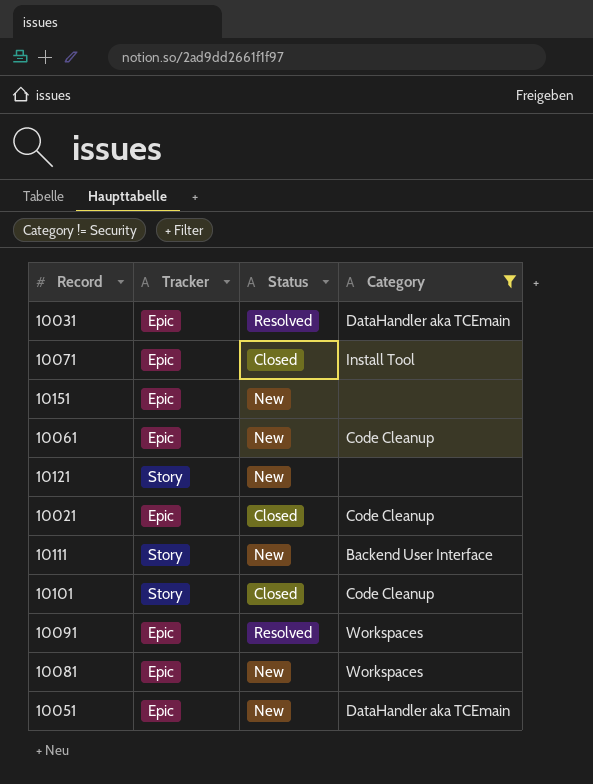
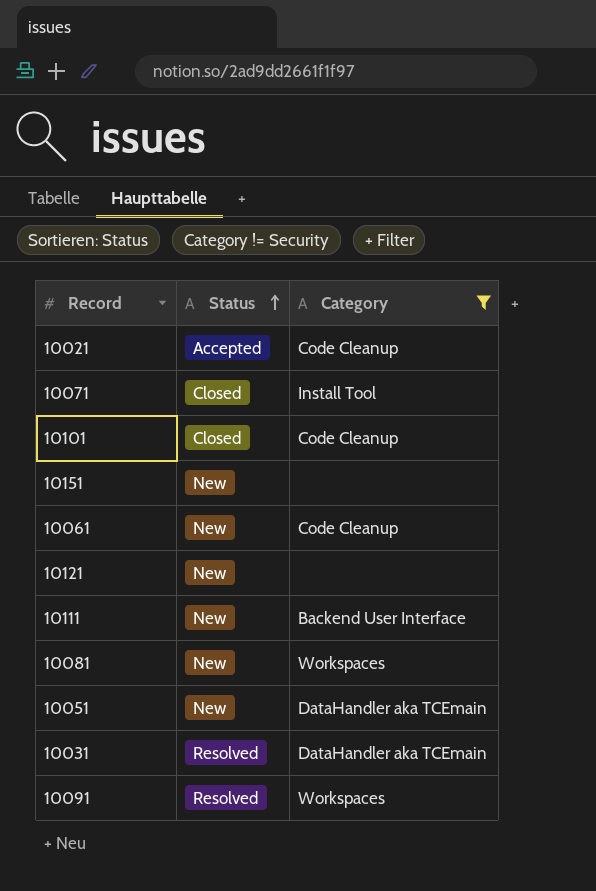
row order: none -> Status ascending
column Tracker | position: 2 -> none
10021 | Status: Closed -> Accepted

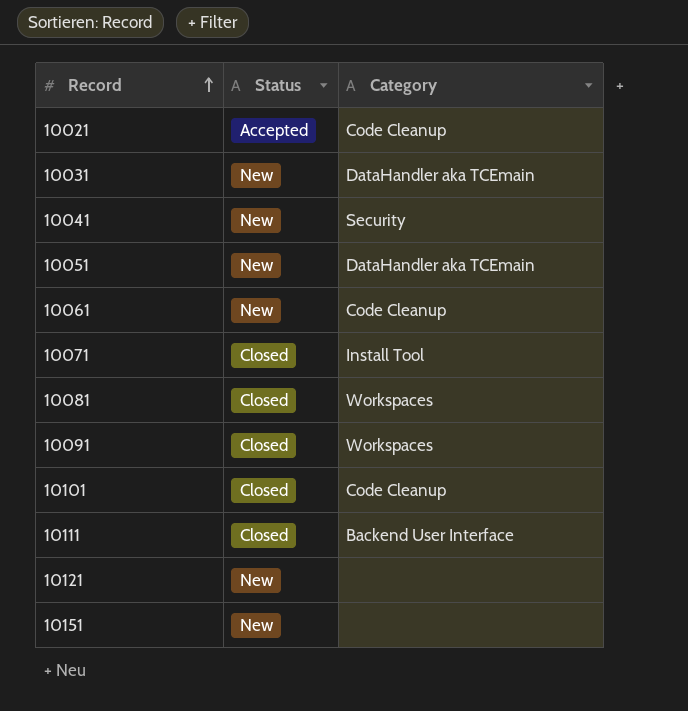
filter: Category != Security -> none
row order: Status ascending -> Record ascending
10031 | Status: Resolved -> New
10081 | Status: New -> Closed
10091 | Status: Resolved -> Closed
10111 | Status: New -> Closed

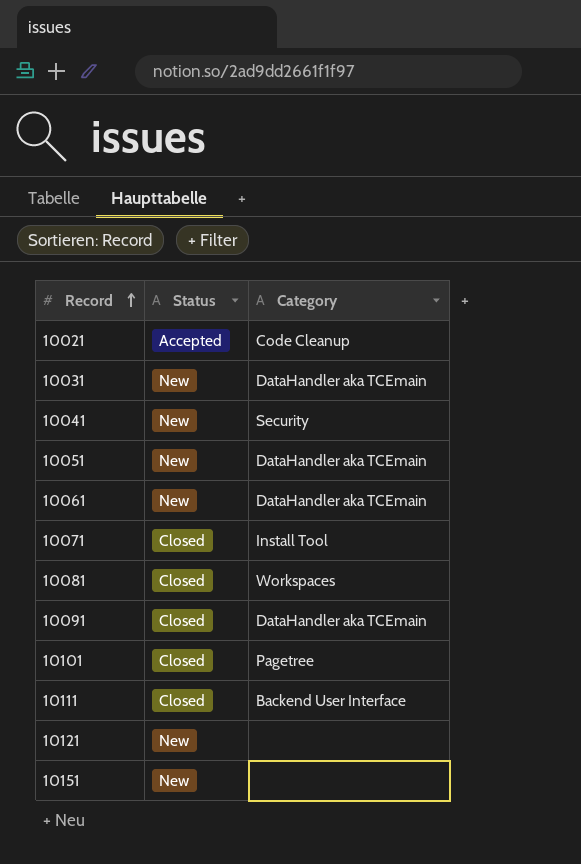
10061 | Category: Code Cleanup -> DataHandler aka TCEmain
10091 | Category: Workspaces -> DataHandler aka TCEmain
10101 | Category: Code Cleanup -> Pagetree

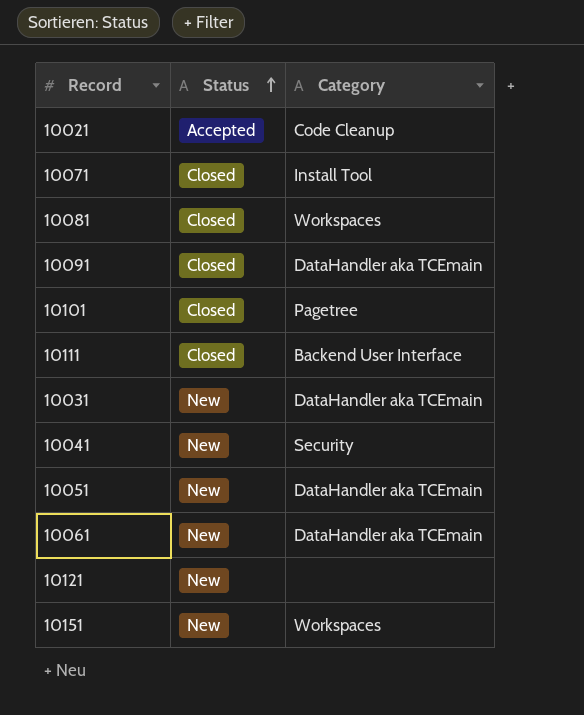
row order: Record ascending -> Status ascending
10151 | Category: none -> Workspaces

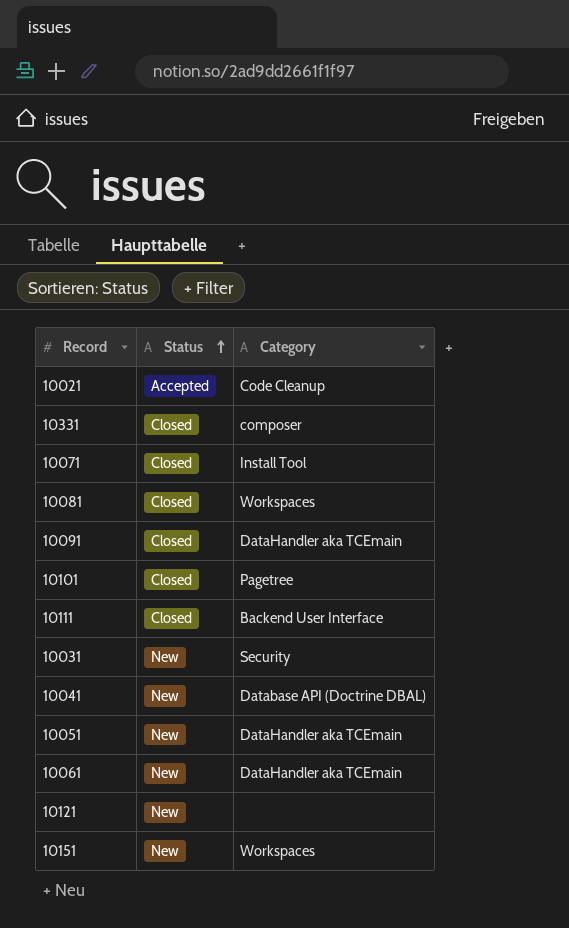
row 10331: none -> Closed | composer
10031 | Category: DataHandler aka TCEmain -> Security
10041 | Category: Security -> Database API (Doctrine DBAL)

